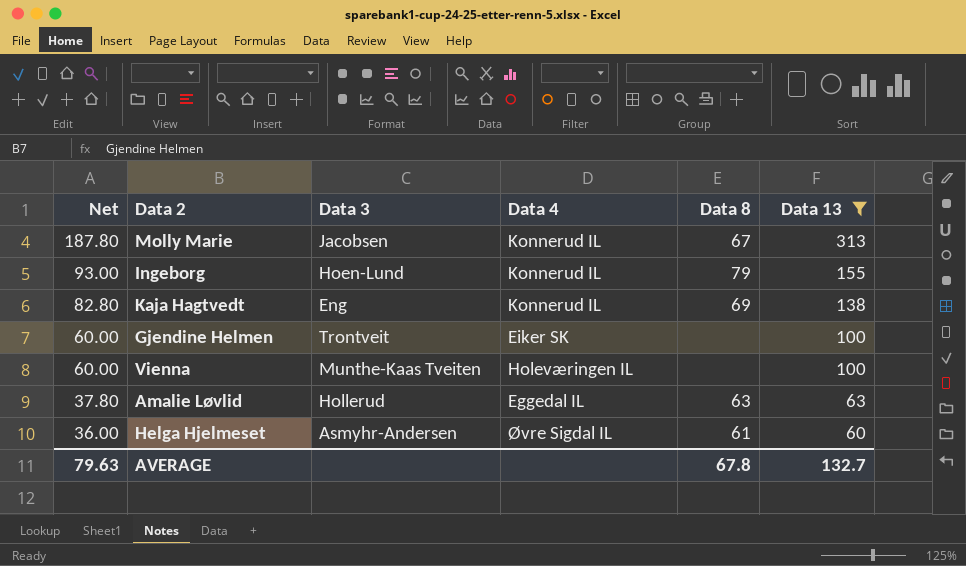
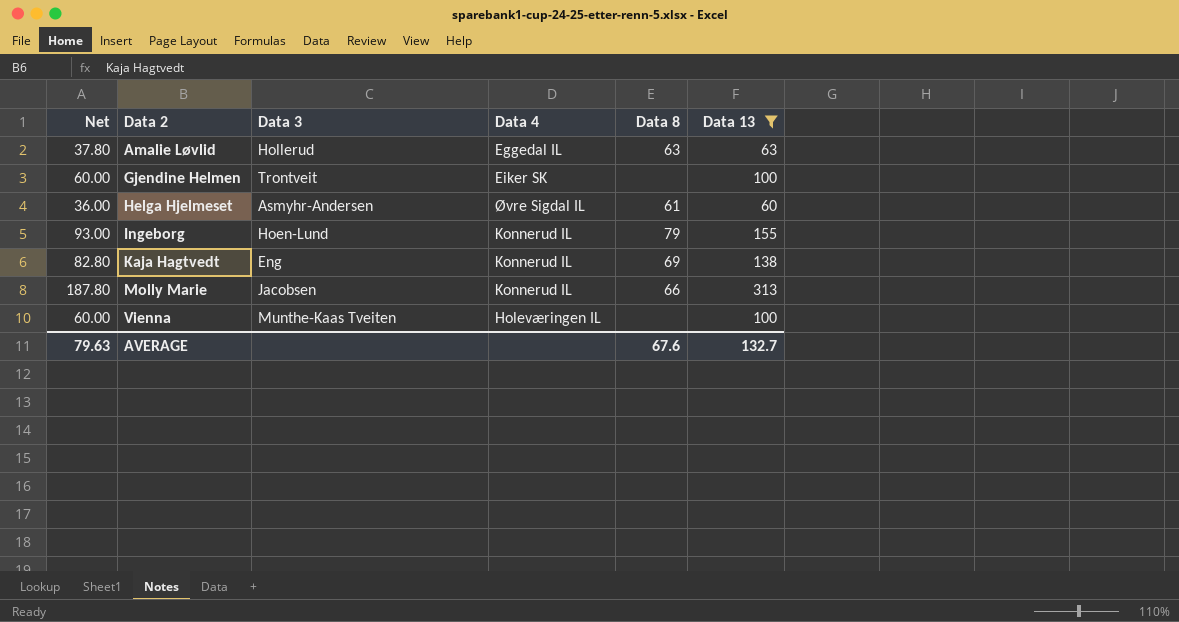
row order: Net descending -> Data 2 ascending
Molly Marie | Data 8: 67 -> 66
AVERAGE | Data 8: 67.8 -> 67.6

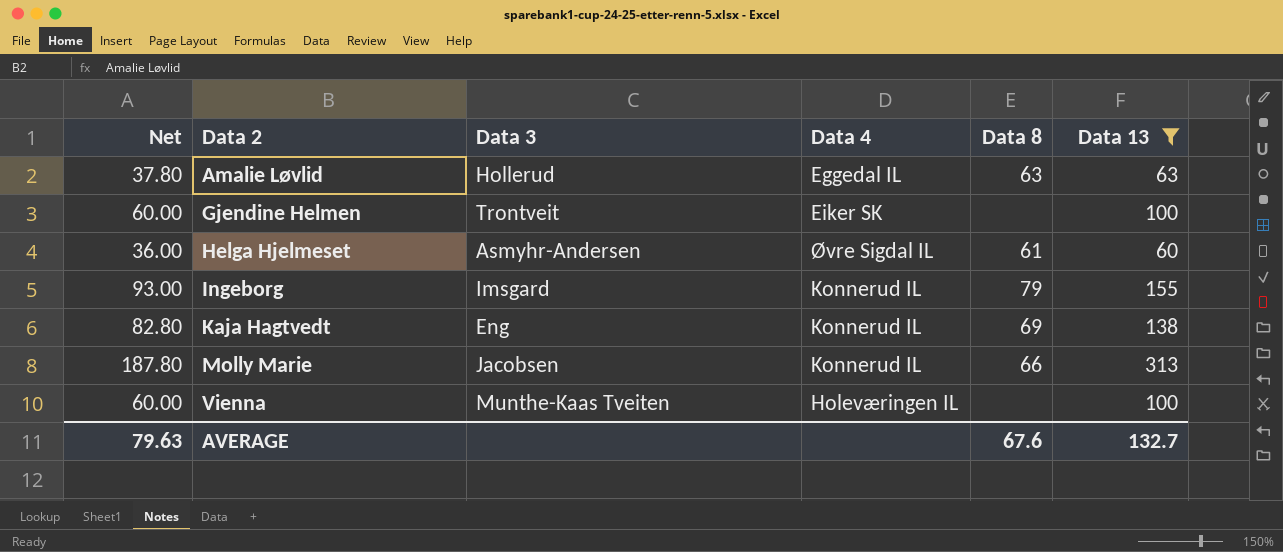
Ingeborg | Data 3: Hoen-Lund -> Imsgard

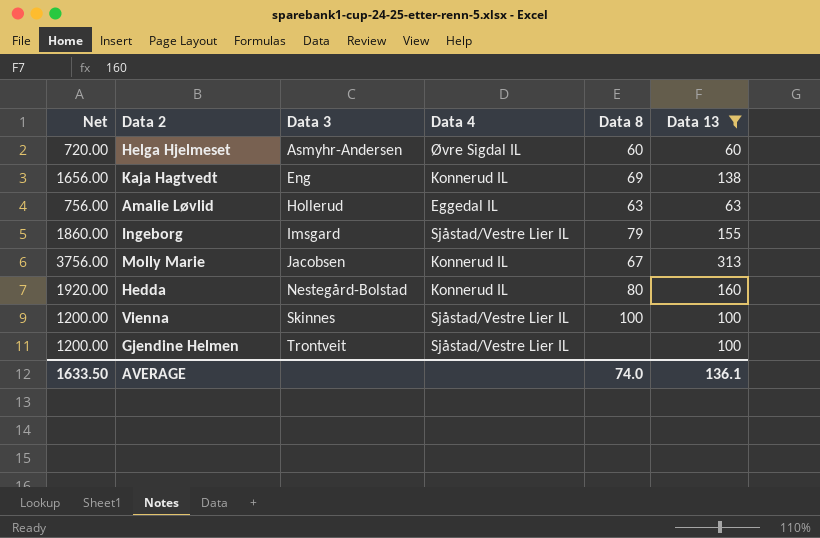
row order: Data 2 ascending -> Data 3 ascending
column Net | formula: [Data 13] * 0.6 -> [Data 13] * 12
Helga Hjelmeset | Data 8: 61 -> 60
Ingeborg | Data 4: Konnerud IL -> Sjåstad/Vestre Lier IL
Molly Marie | Data 8: 66 -> 67
row Hedda: none -> 1920.00 | Nestegård-Bolstad | Konnerud IL | 80 | 160
Vienna | Data 3: Munthe-Kaas Tveiten -> Skinnes
Vienna | Data 4: Holeværingen IL -> Sjåstad/Vestre Lier IL
Vienna | Data 8: none -> 100
Gjendine Helmen | Data 4: Eiker SK -> Sjåstad/Vestre Lier IL
AVERAGE | Net: 79.63 -> 1633.50
AVERAGE | Data 8: 67.6 -> 74.0
AVERAGE | Data 13: 132.7 -> 136.1

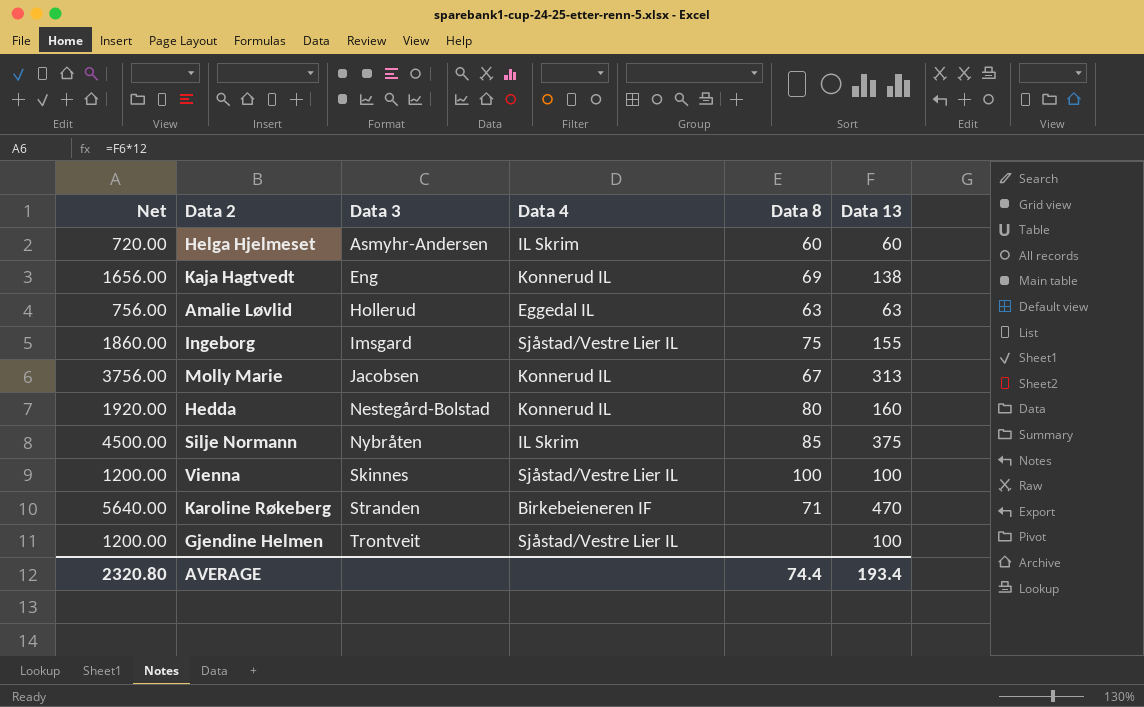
filter: Data 13 <= 313 -> none
Helga Hjelmeset | Data 4: Øvre Sigdal IL -> IL Skrim
Ingeborg | Data 8: 79 -> 75
AVERAGE | Net: 1633.50 -> 2320.80
AVERAGE | Data 8: 74.0 -> 74.4
AVERAGE | Data 13: 136.1 -> 193.4

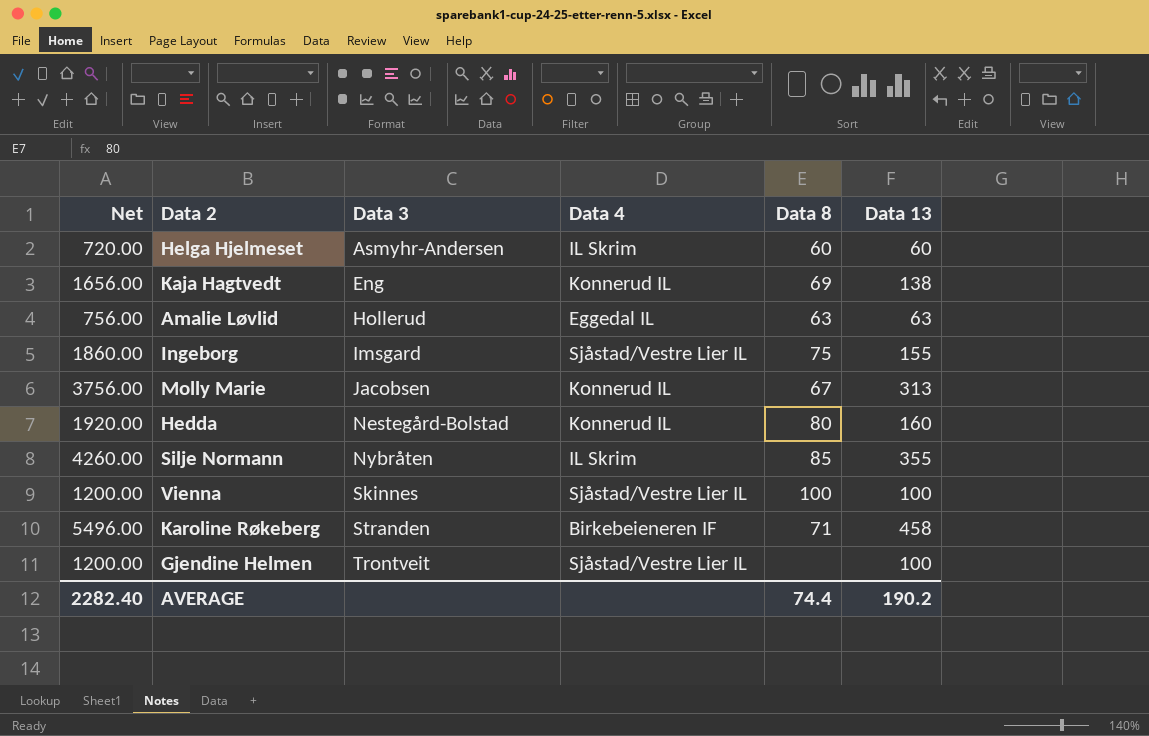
Silje Normann | Net: 4500.00 -> 4260.00
Silje Normann | Data 13: 375 -> 355
Karoline Røkeberg | Net: 5640.00 -> 5496.00
Karoline Røkeberg | Data 13: 470 -> 458
AVERAGE | Net: 2320.80 -> 2282.40
AVERAGE | Data 13: 193.4 -> 190.2

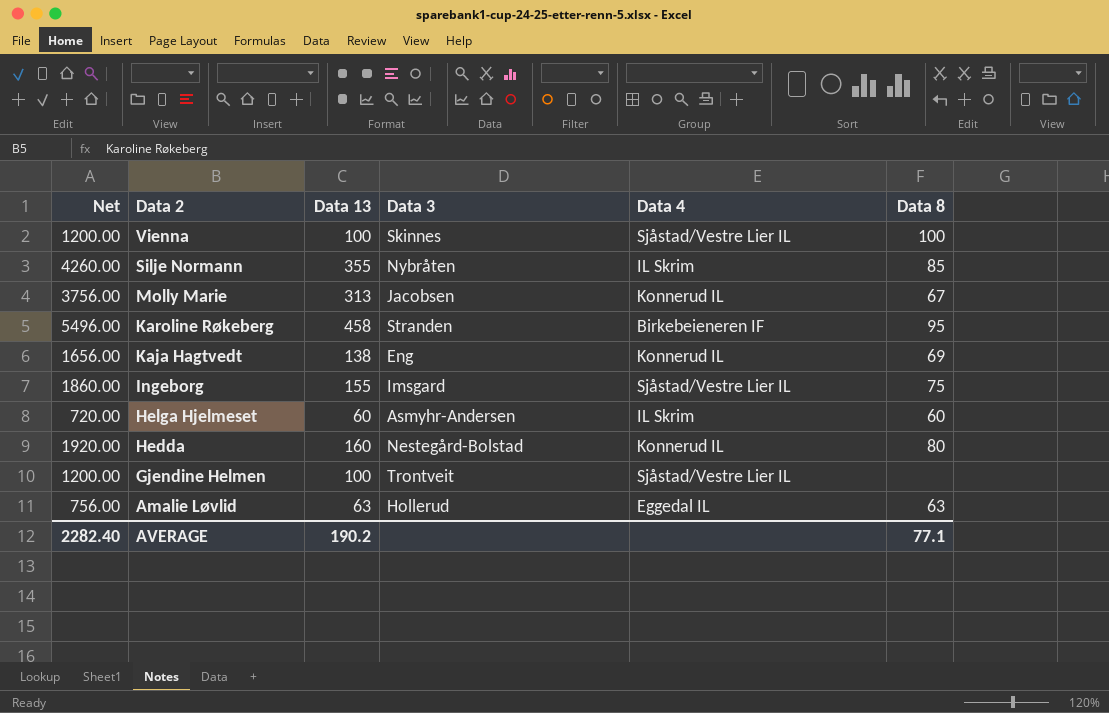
row order: Data 3 ascending -> Data 2 descending
column Data 13 | position: 6 -> 3
Karoline Røkeberg | Data 8: 71 -> 95
AVERAGE | Data 8: 74.4 -> 77.1

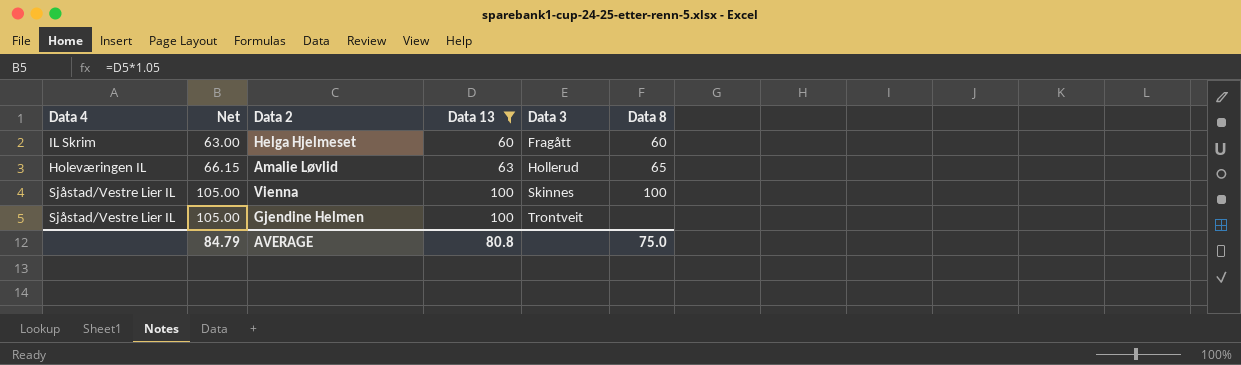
filter: none -> Data 13 <= 100
row order: Data 2 descending -> Net ascending
column Data 4 | position: 5 -> 1
column Net | formula: [Data 13] * 12 -> [Data 13] * 1.05
Helga Hjelmeset | Data 3: Asmyhr-Andersen -> Fragått
Amalie Løvlid | Data 4: Eggedal IL -> Holeværingen IL
Amalie Løvlid | Data 8: 63 -> 65
AVERAGE | Net: 2282.40 -> 84.79
AVERAGE | Data 13: 190.2 -> 80.8
AVERAGE | Data 8: 77.1 -> 75.0

